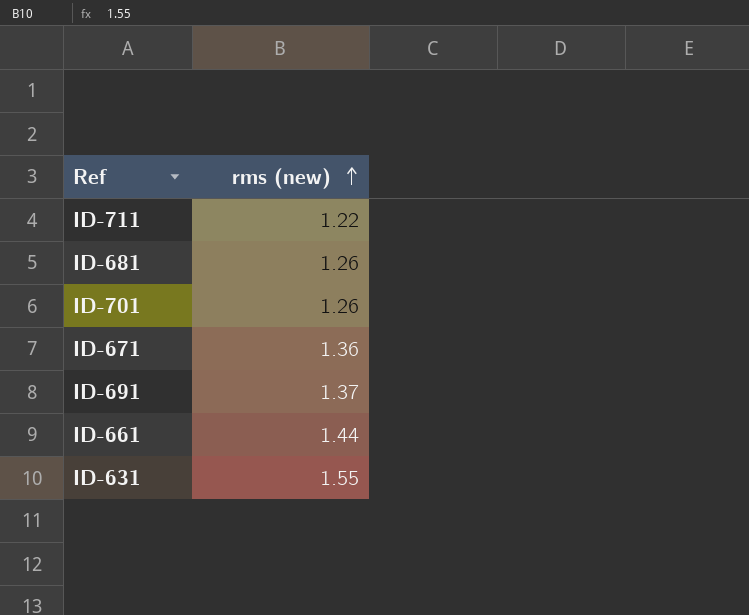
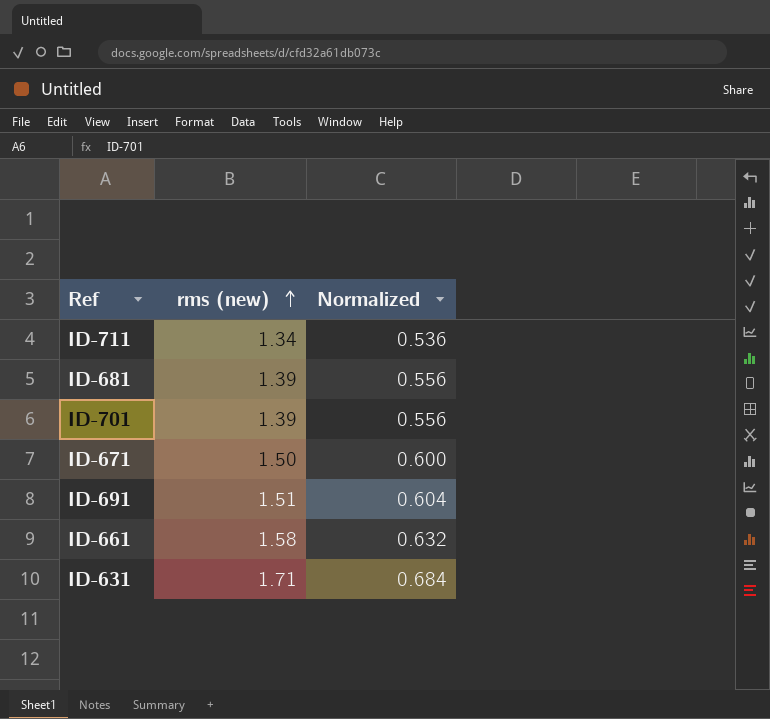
column Normalized | formula: none -> [rms (new)] * 0.4
ID-711 | rms (new): 1.22 -> 1.34
ID-681 | rms (new): 1.26 -> 1.39
ID-701 | rms (new): 1.26 -> 1.39
ID-671 | rms (new): 1.36 -> 1.50
ID-691 | rms (new): 1.37 -> 1.51
ID-661 | rms (new): 1.44 -> 1.58
ID-631 | rms (new): 1.55 -> 1.71

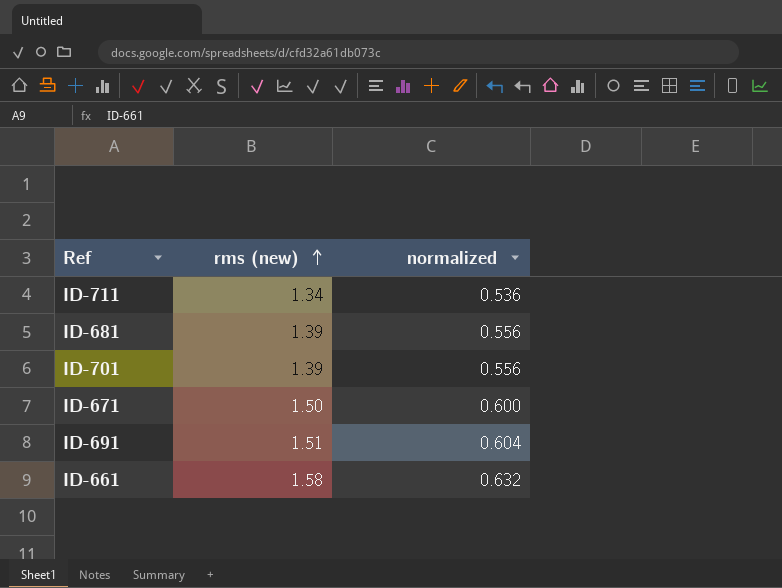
column name: Normalized -> normalized
row ID-631: 1.71 | 0.684 -> none

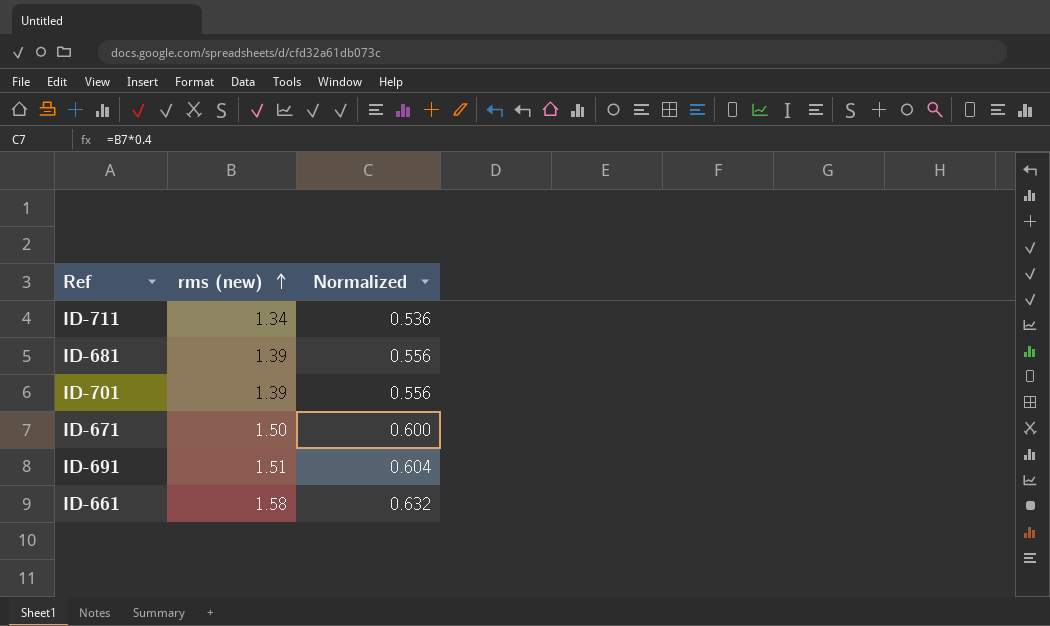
column name: normalized -> Normalized

